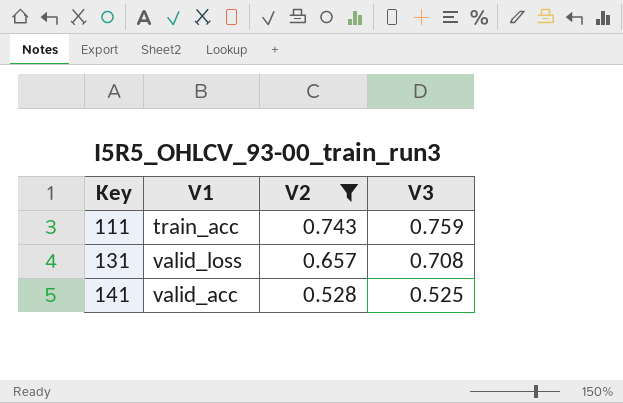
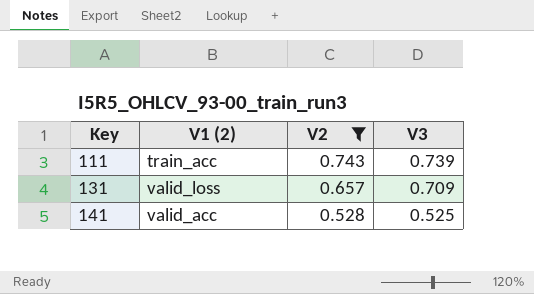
column name: V1 -> V1 (2)
111 | V3: 0.759 -> 0.739
131 | V3: 0.708 -> 0.709

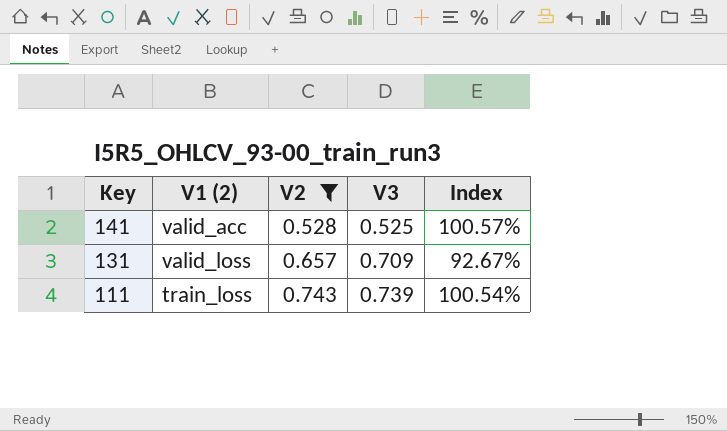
row order: Key ascending -> Key descending
column Index | formula: none -> [V2] / [V3]
111 | V1 (2): train_acc -> train_loss

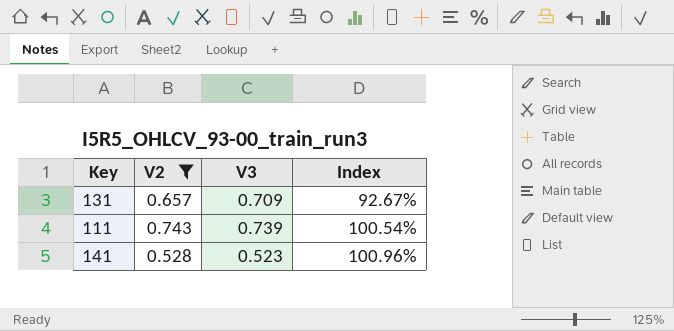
row order: Key descending -> Index ascending
column V1 (2) | position: 2 -> none
141 | V3: 0.525 -> 0.523
141 | Index: 100.57% -> 100.96%

